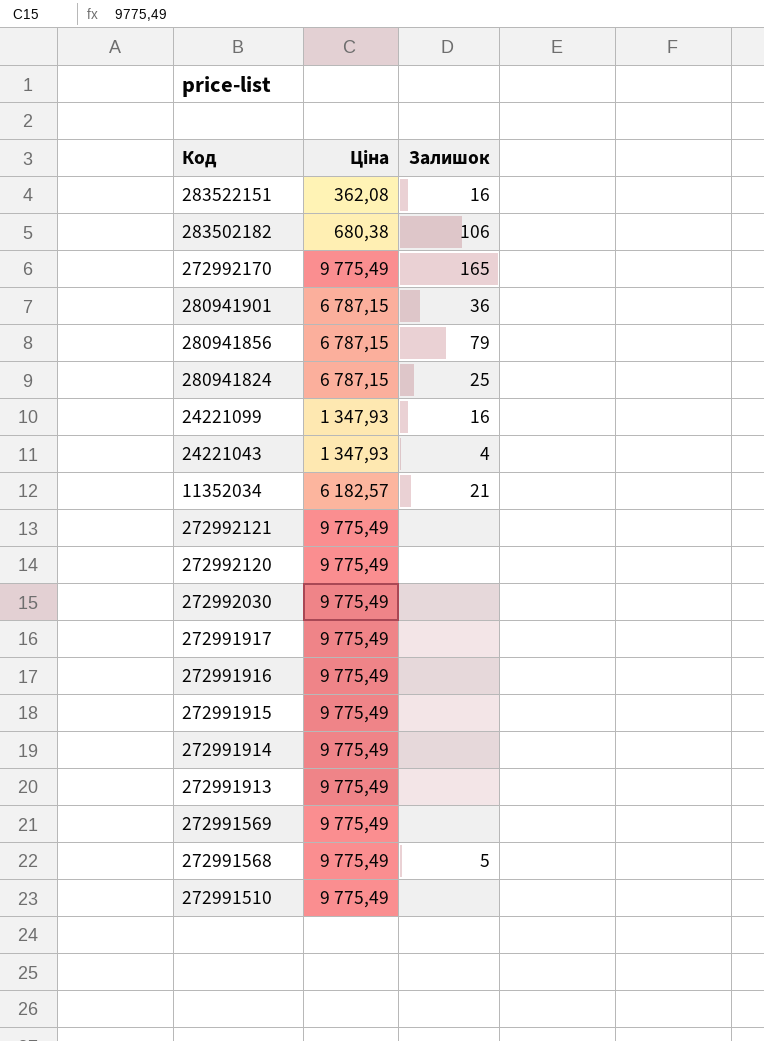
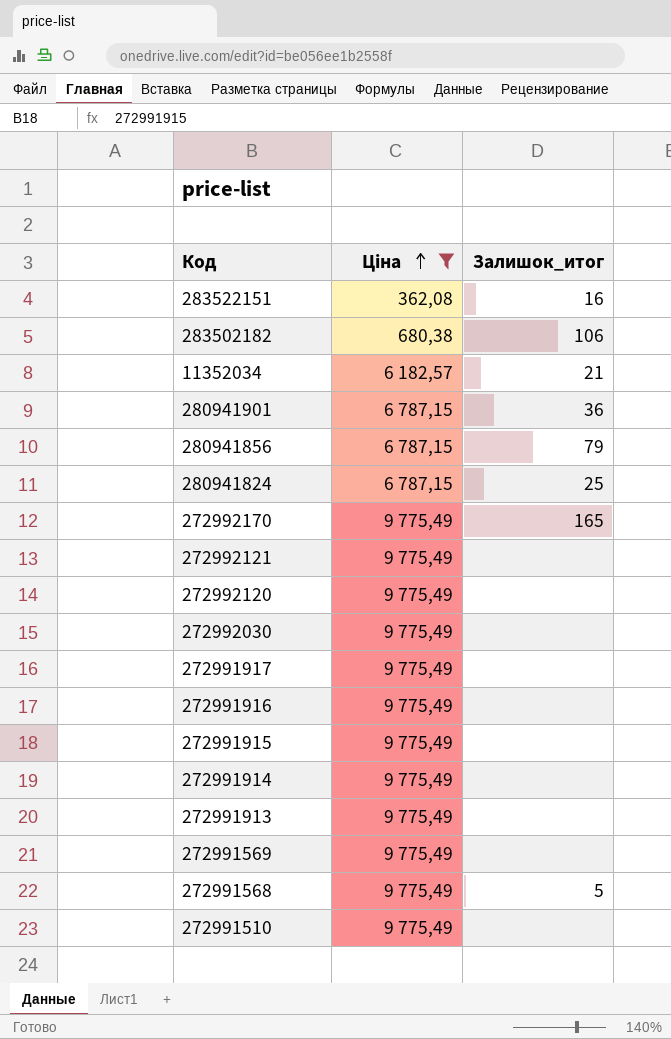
filter: none -> Ціна != 1 347,93
row order: none -> Ціна ascending
column name: Залишок -> Залишок_итог

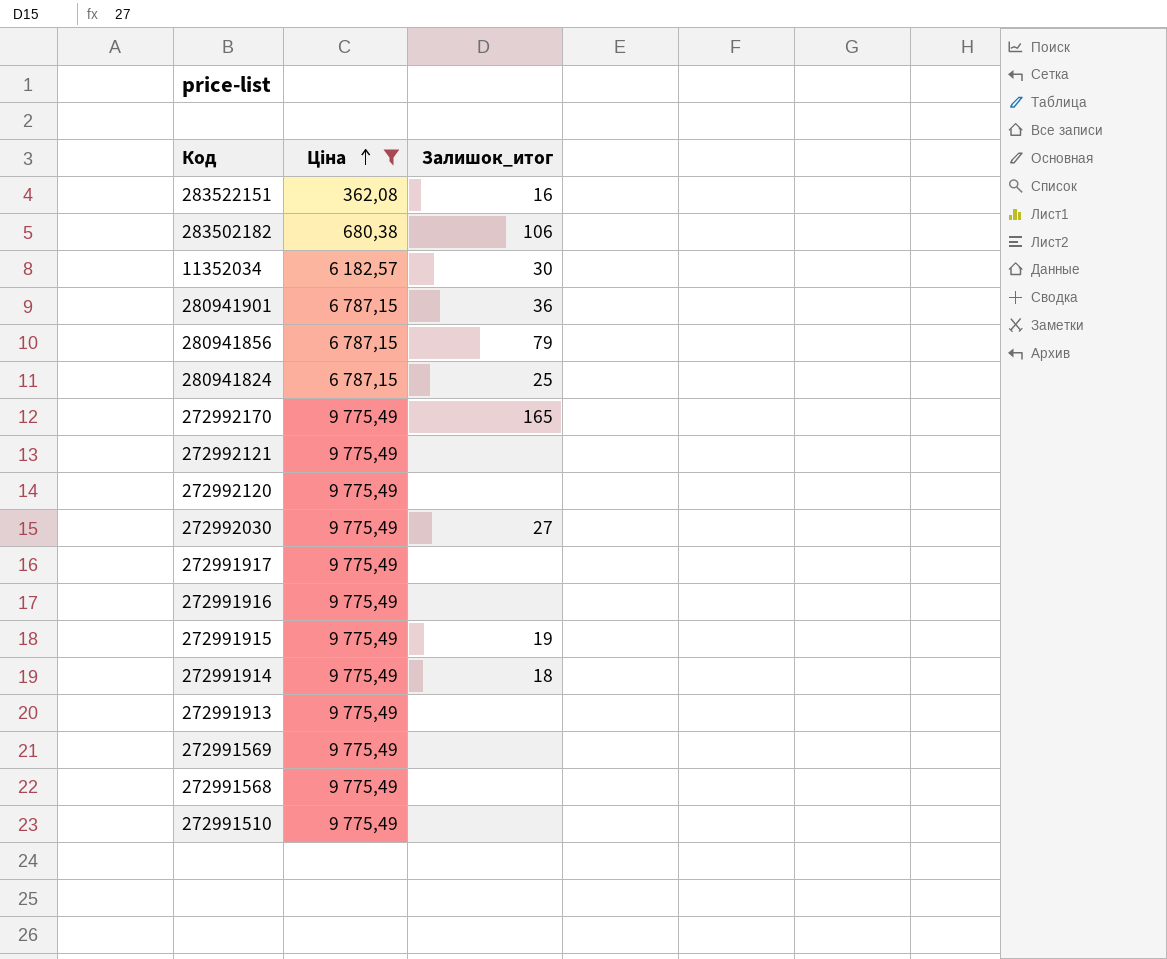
11352034 | Залишок_итог: 21 -> 30
272992030 | Залишок_итог: none -> 27
272991915 | Залишок_итог: none -> 19
272991914 | Залишок_итог: none -> 18
272991568 | Залишок_итог: 5 -> none

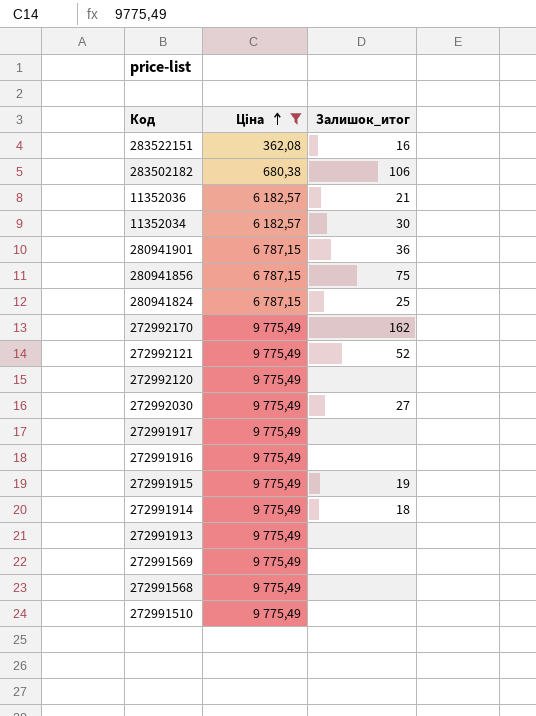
row 11352036: none -> 6 182,57 | 21
280941856 | Залишок_итог: 79 -> 75
272992170 | Залишок_итог: 165 -> 162
272992121 | Залишок_итог: none -> 52

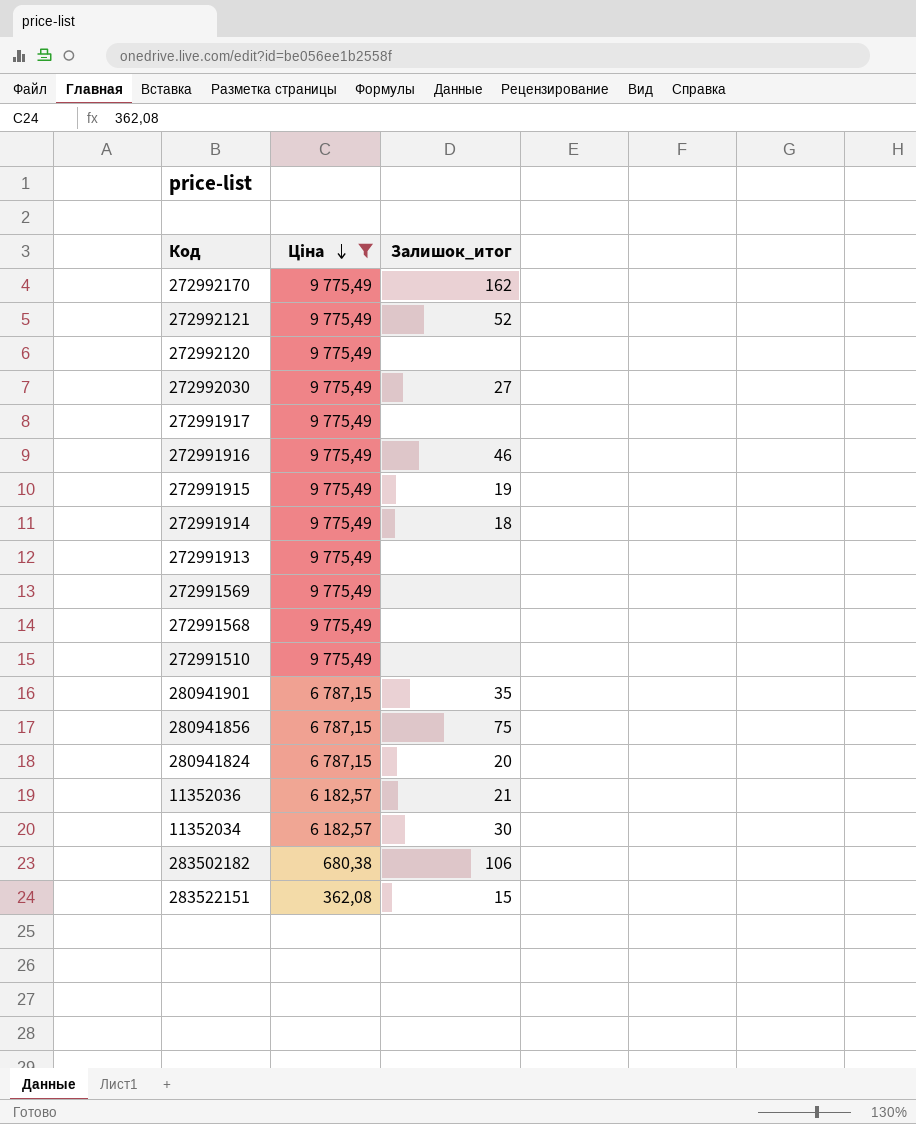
row order: Ціна ascending -> Ціна descending
272991916 | Залишок_итог: none -> 46
280941901 | Залишок_итог: 36 -> 35
280941824 | Залишок_итог: 25 -> 20
283522151 | Залишок_итог: 16 -> 15

